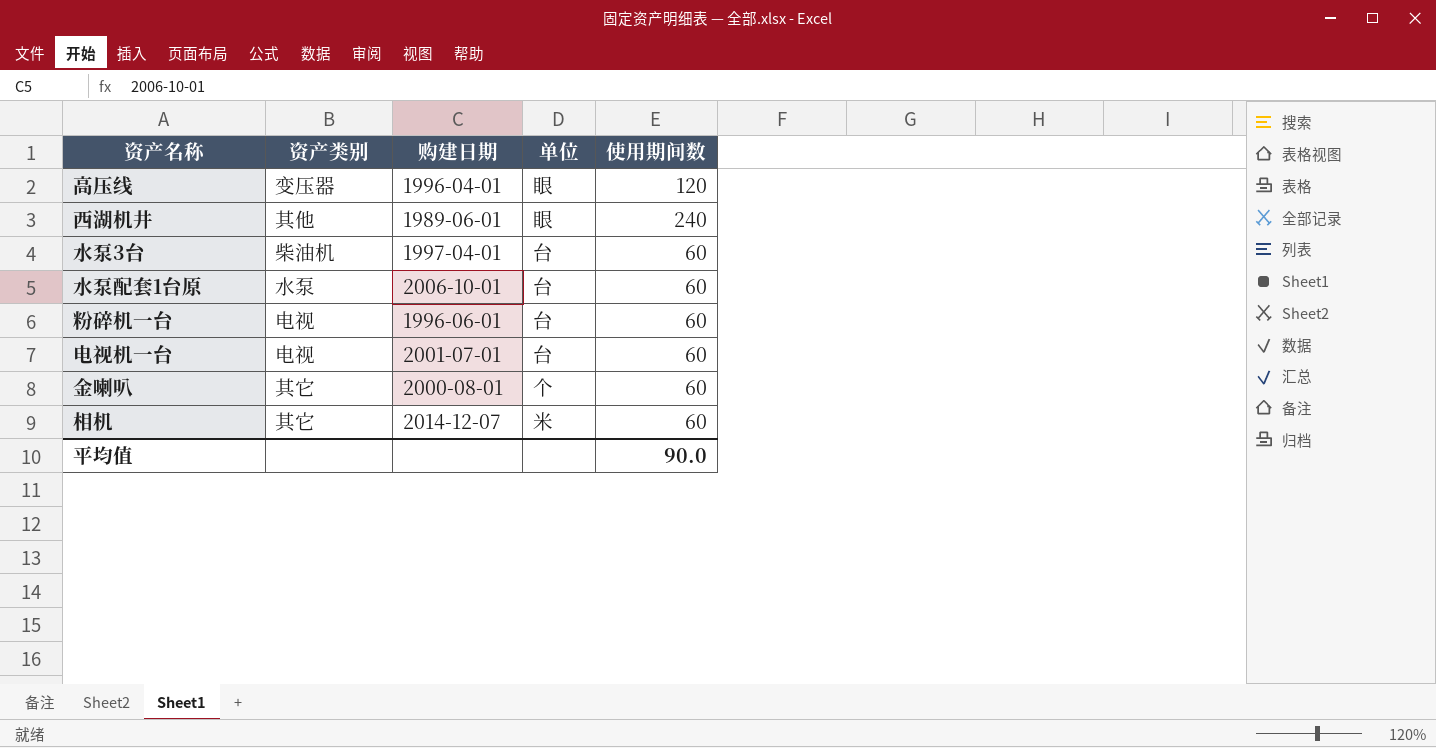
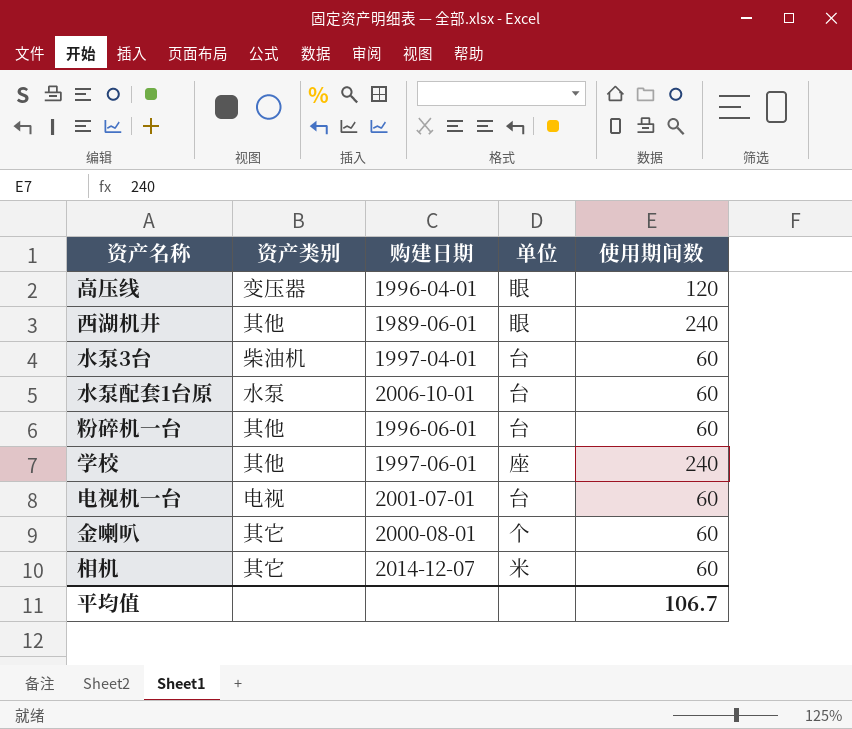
粉碎机一台 | 资产类别: 电视 -> 其他
row 学校: none -> 其他 | 1997-06-01 | 座 | 240
平均值 | 使用期间数: 90.0 -> 106.7

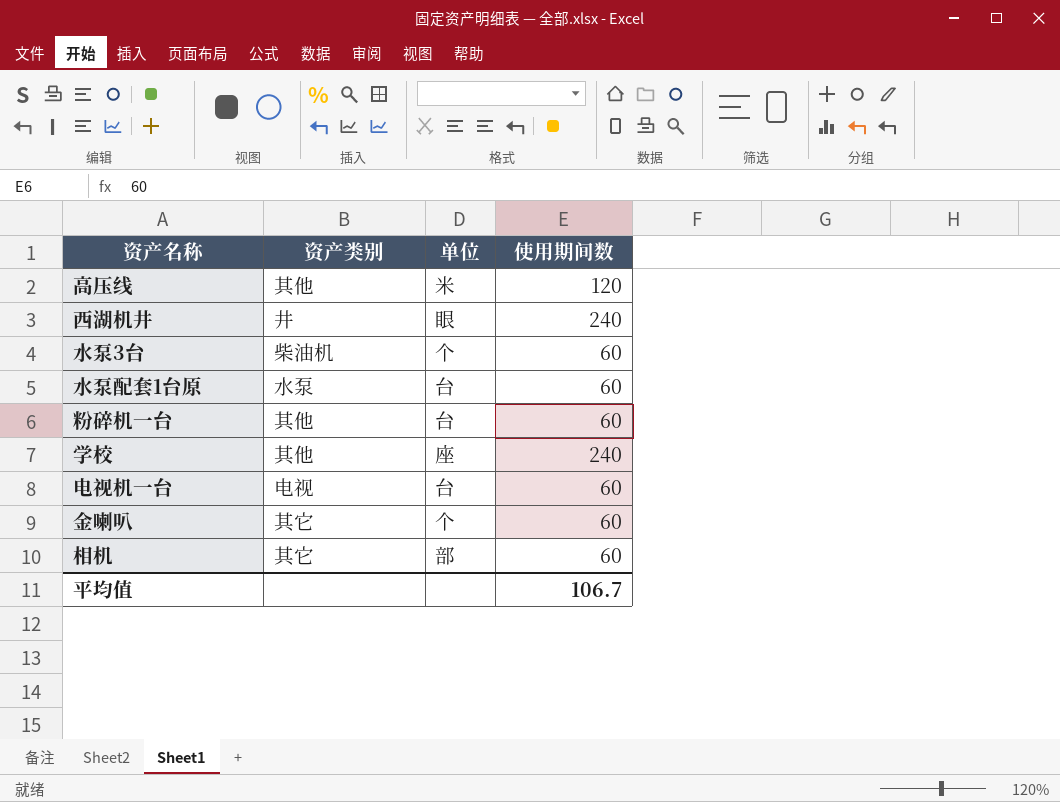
column 购建日期 | position: 3 -> none
高压线 | 资产类别: 变压器 -> 其他
高压线 | 单位: 眼 -> 米
西湖机井 | 资产类别: 其他 -> 井
水泵3台 | 单位: 台 -> 个
相机 | 单位: 米 -> 部

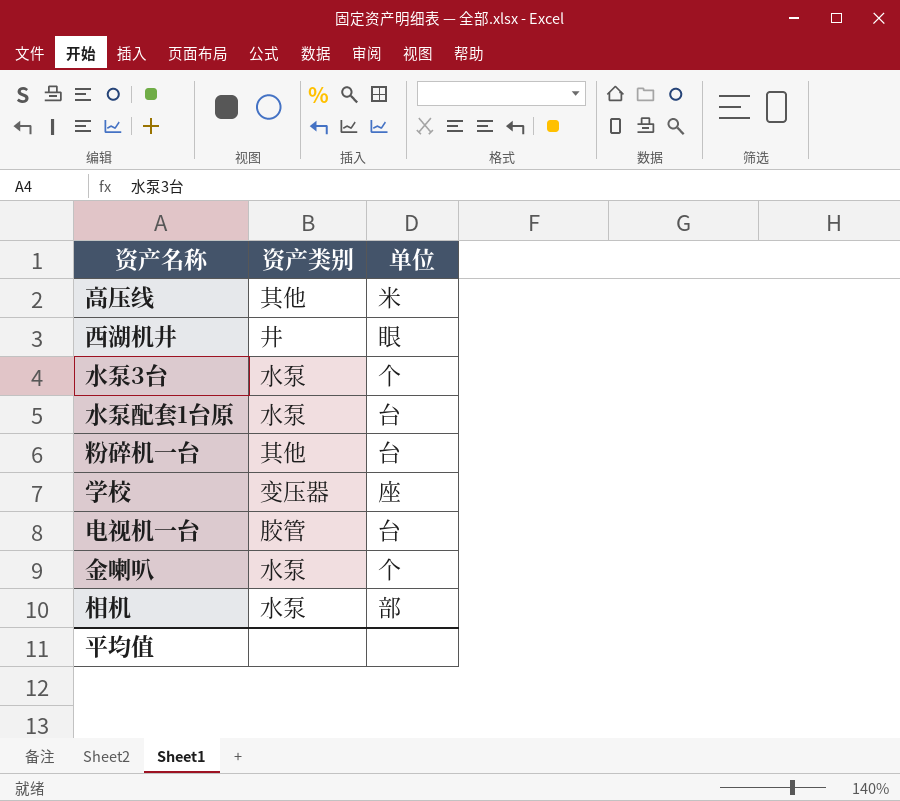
column 使用期间数 | position: 4 -> none
水泵3台 | 资产类别: 柴油机 -> 水泵
学校 | 资产类别: 其他 -> 变压器
电视机一台 | 资产类别: 电视 -> 胶管
金喇叭 | 资产类别: 其它 -> 水泵
相机 | 资产类别: 其它 -> 水泵

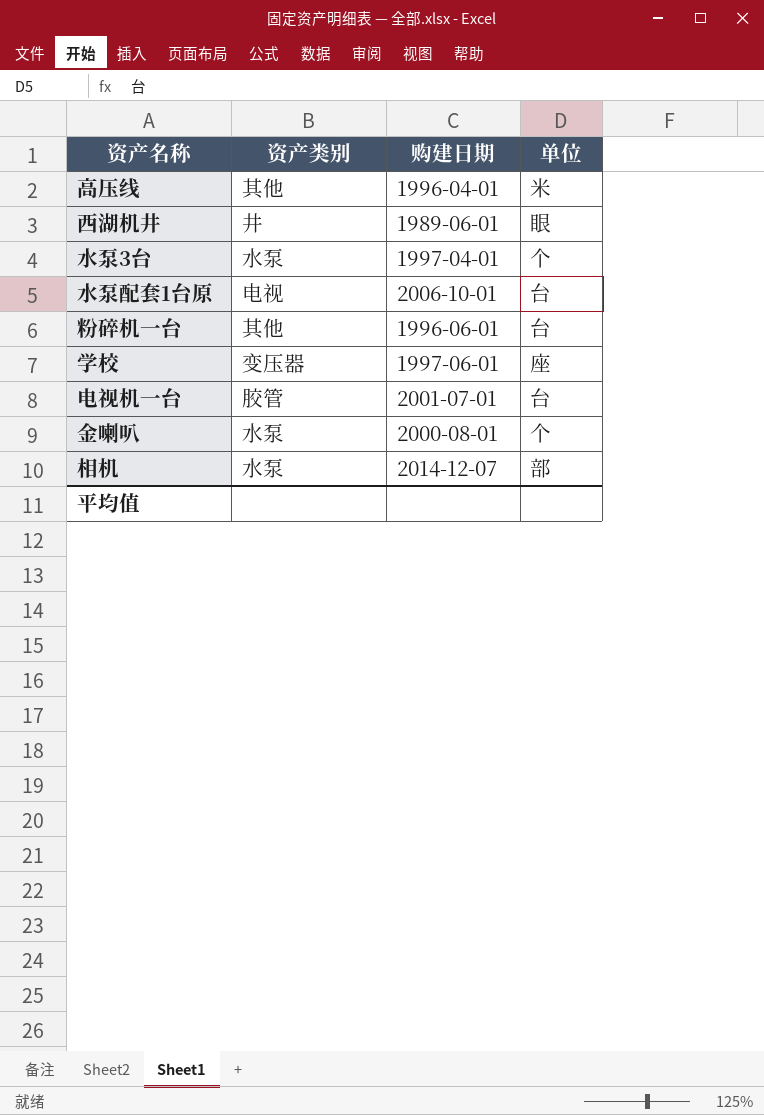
column 购建日期 | position: none -> 3
水泵配套1台原 | 资产类别: 水泵 -> 电视

